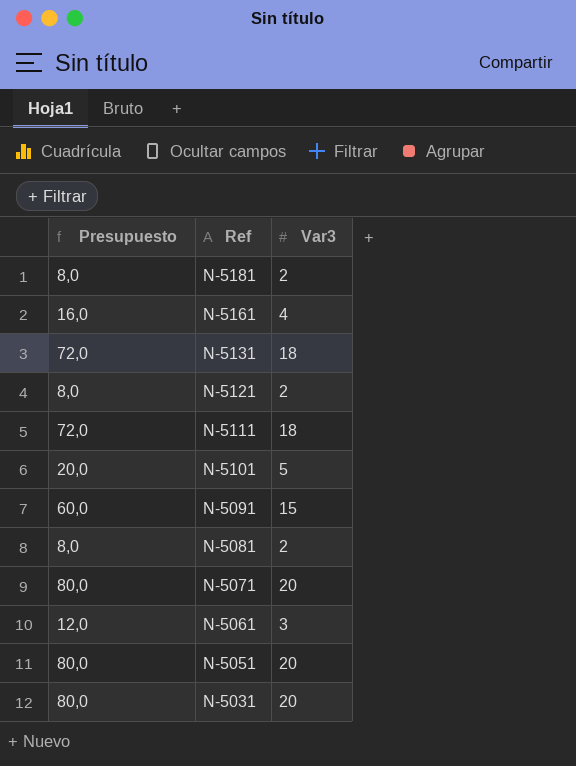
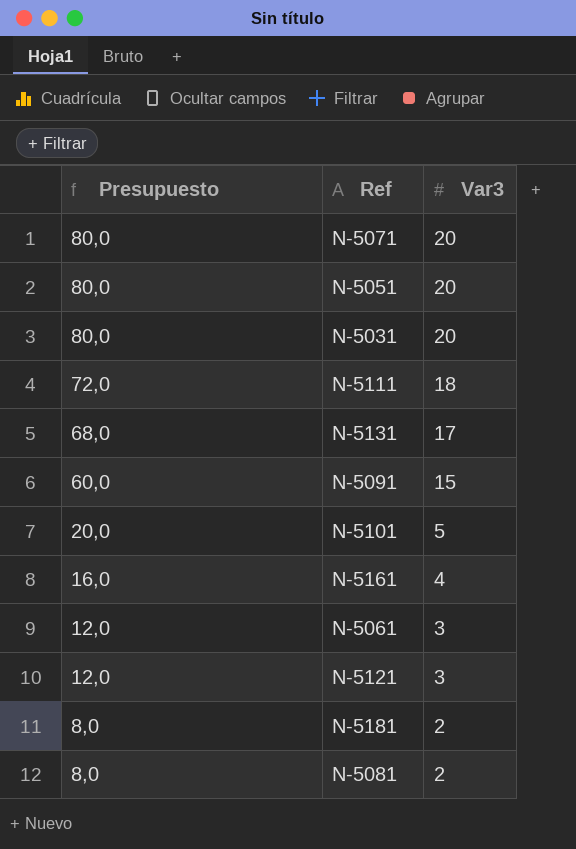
row order: Ref descending -> Presupuesto descending
N-5131 | Presupuesto: 72,0 -> 68,0
N-5131 | Var3: 18 -> 17
N-5121 | Presupuesto: 8,0 -> 12,0
N-5121 | Var3: 2 -> 3

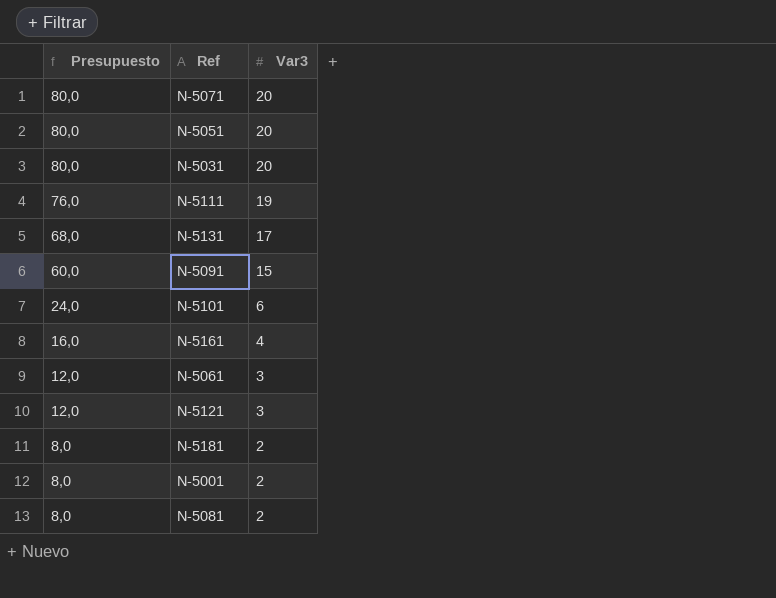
N-5111 | Presupuesto: 72,0 -> 76,0
N-5111 | Var3: 18 -> 19
N-5101 | Presupuesto: 20,0 -> 24,0
N-5101 | Var3: 5 -> 6
row N-5001: none -> 8,0 | 2

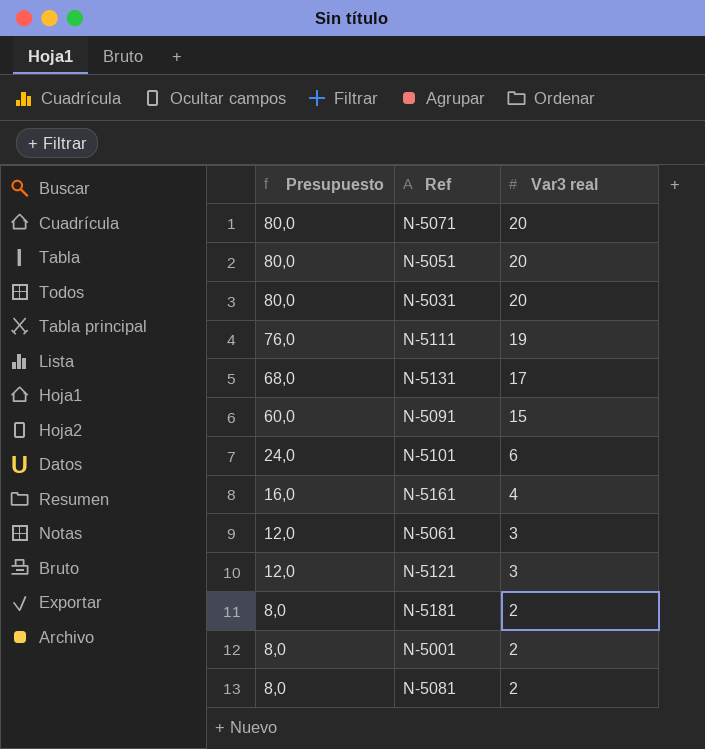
column name: Var3 -> Var3 real

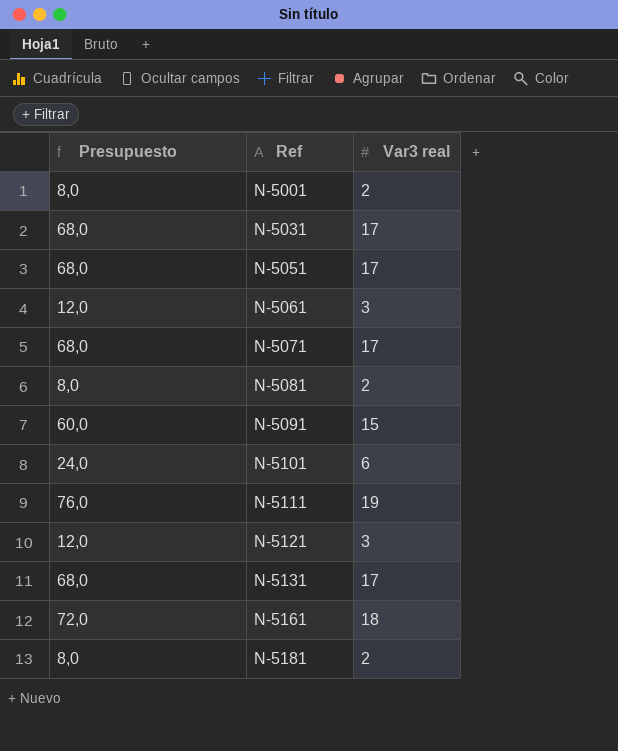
row order: Presupuesto descending -> Ref ascending
N-5031 | Presupuesto: 80,0 -> 68,0
N-5031 | Var3 real: 20 -> 17
N-5051 | Presupuesto: 80,0 -> 68,0
N-5051 | Var3 real: 20 -> 17
N-5071 | Presupuesto: 80,0 -> 68,0
N-5071 | Var3 real: 20 -> 17
N-5161 | Presupuesto: 16,0 -> 72,0
N-5161 | Var3 real: 4 -> 18

